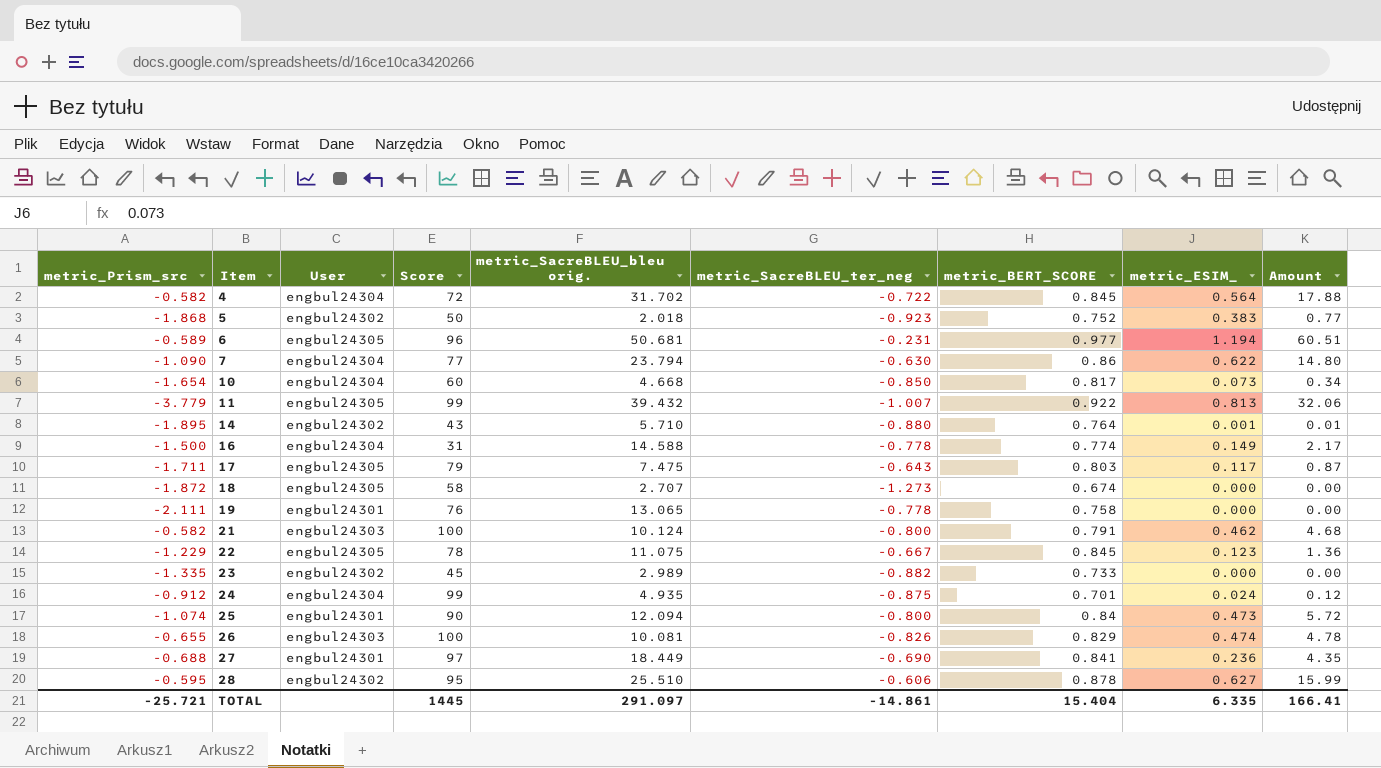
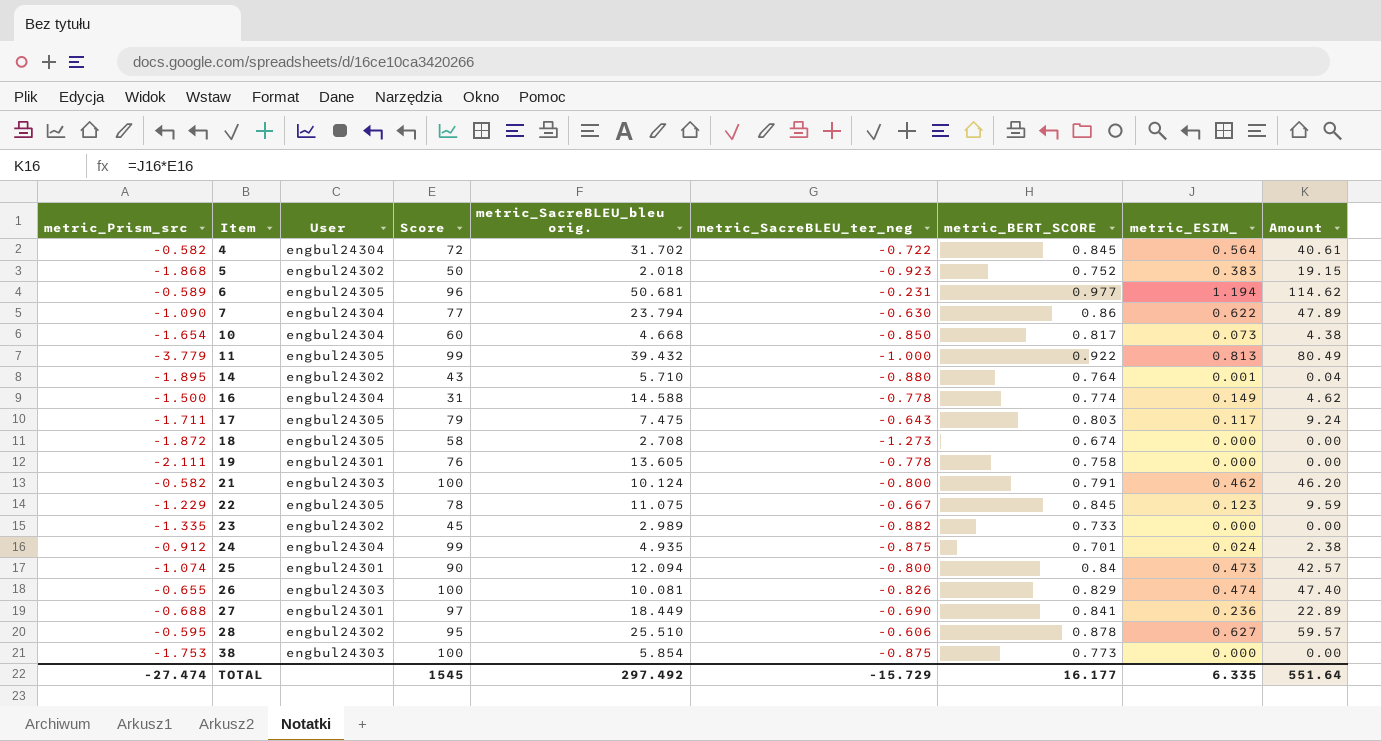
column Amount | formula: [metric_SacreBLEU_bleu orig.] * [metric_ESIM_] -> [Score] * [metric_ESIM_]
11 | metric_SacreBLEU_ter_neg: -1.007 -> -1.000
18 | metric_SacreBLEU_bleu orig.: 2.707 -> 2.708
19 | metric_SacreBLEU_bleu orig.: 13.065 -> 13.605
row 38: none -> -1.753 | engbul24303 | 100 | 5.854 | -0.875 | 0.773 | 0.000 | 0.00
TOTAL | metric_Prism_src: -25.721 -> -27.474
TOTAL | Score: 1445 -> 1545
TOTAL | metric_SacreBLEU_bleu orig.: 291.097 -> 297.492
TOTAL | metric_SacreBLEU_ter_neg: -14.861 -> -15.729
TOTAL | metric_BERT_SCORE: 15.404 -> 16.177
TOTAL | Amount: 166.41 -> 551.64

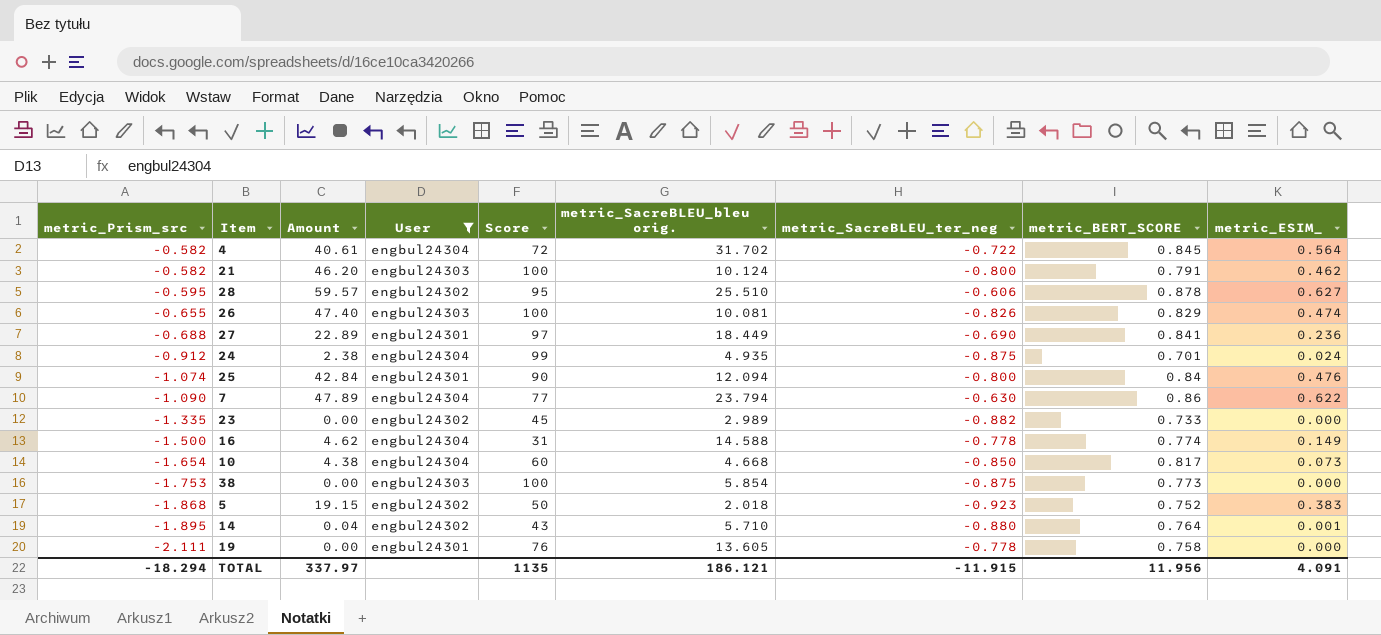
filter: none -> User != engbul24305
row order: Item ascending -> metric_Prism_src descending
column Amount | position: 9 -> 3
25 | Amount: 42.57 -> 42.84
25 | metric_ESIM_: 0.473 -> 0.476
TOTAL | metric_Prism_src: -27.474 -> -18.294
TOTAL | Amount: 551.64 -> 337.97
TOTAL | Score: 1545 -> 1135
TOTAL | metric_SacreBLEU_bleu orig.: 297.492 -> 186.121
TOTAL | metric_SacreBLEU_ter_neg: -15.729 -> -11.915
TOTAL | metric_BERT_SCORE: 16.177 -> 11.956
TOTAL | metric_ESIM_: 6.335 -> 4.091

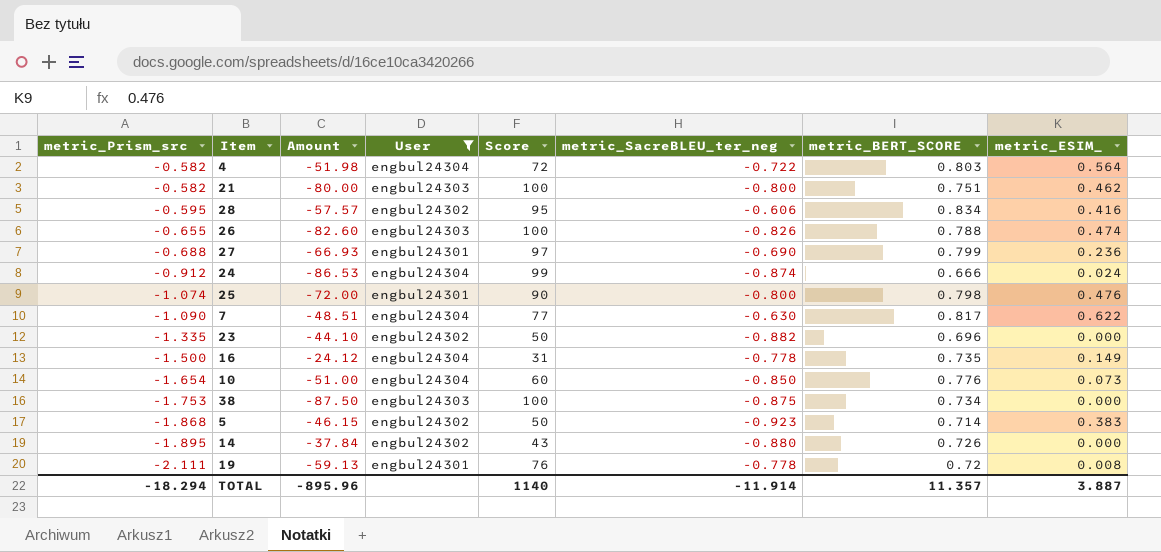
column metric_SacreBLEU_bleu orig. | position: 6 -> none
column Amount | formula: [Score] * [metric_ESIM_] -> [Score] * [metric_SacreBLEU_ter_neg]
4 | metric_BERT_SCORE: 0.845 -> 0.803
21 | metric_BERT_SCORE: 0.791 -> 0.751
28 | metric_BERT_SCORE: 0.878 -> 0.834
28 | metric_ESIM_: 0.627 -> 0.416
26 | metric_BERT_SCORE: 0.829 -> 0.788
27 | metric_BERT_SCORE: 0.841 -> 0.799
24 | metric_SacreBLEU_ter_neg: -0.875 -> -0.874
24 | metric_BERT_SCORE: 0.701 -> 0.666
25 | metric_BERT_SCORE: 0.84 -> 0.798
7 | metric_BERT_SCORE: 0.86 -> 0.817
23 | Score: 45 -> 50
23 | metric_BERT_SCORE: 0.733 -> 0.696
16 | metric_BERT_SCORE: 0.774 -> 0.735
10 | metric_BERT_SCORE: 0.817 -> 0.776
38 | metric_BERT_SCORE: 0.773 -> 0.734
5 | metric_BERT_SCORE: 0.752 -> 0.714
14 | metric_BERT_SCORE: 0.764 -> 0.726
14 | metric_ESIM_: 0.001 -> 0.000
19 | metric_BERT_SCORE: 0.758 -> 0.72
19 | metric_ESIM_: 0.000 -> 0.008
TOTAL | Amount: 337.97 -> -895.96
TOTAL | Score: 1135 -> 1140
TOTAL | metric_SacreBLEU_ter_neg: -11.915 -> -11.914
TOTAL | metric_BERT_SCORE: 11.956 -> 11.357
TOTAL | metric_ESIM_: 4.091 -> 3.887

